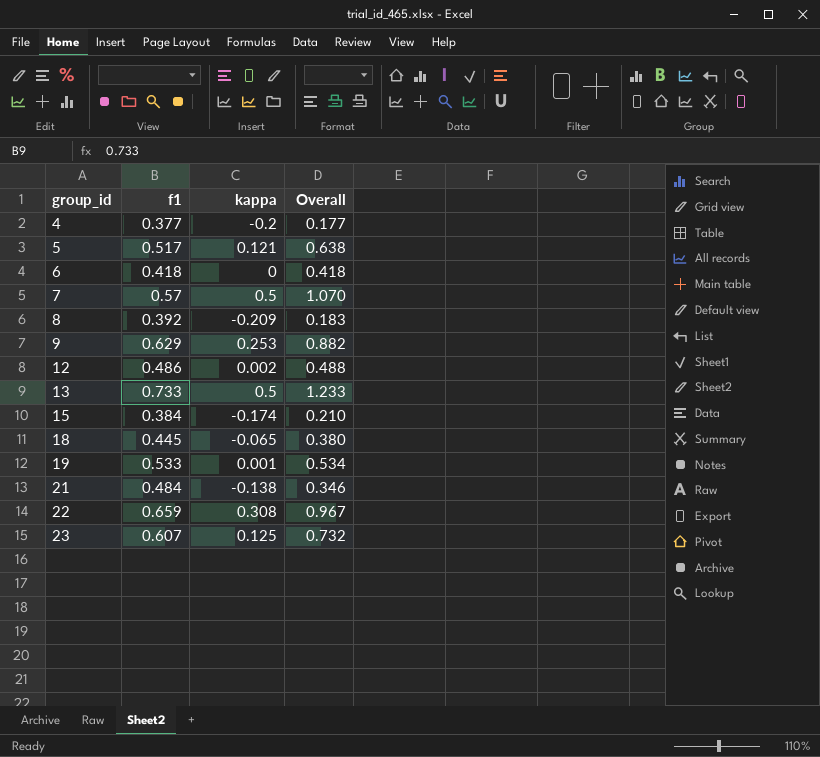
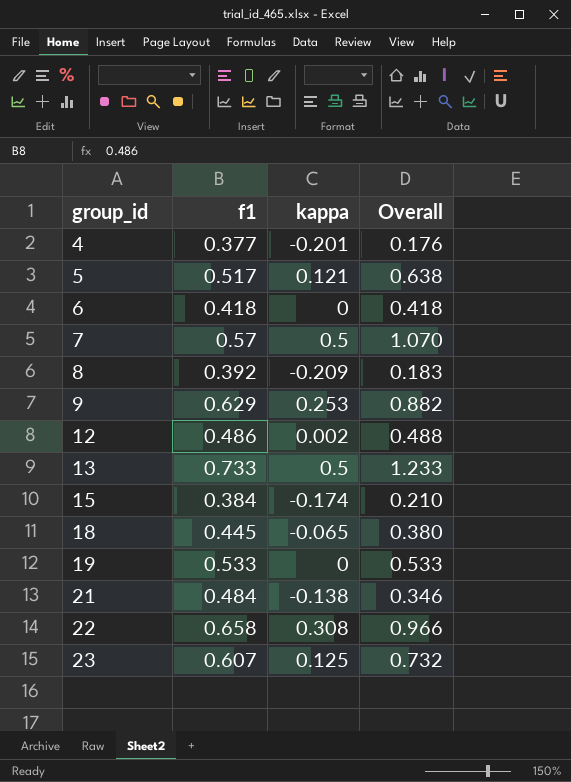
4 | kappa: -0.2 -> -0.201
4 | Overall: 0.177 -> 0.176
19 | kappa: 0.001 -> 0
19 | Overall: 0.534 -> 0.533
22 | f1: 0.659 -> 0.658
22 | Overall: 0.967 -> 0.966

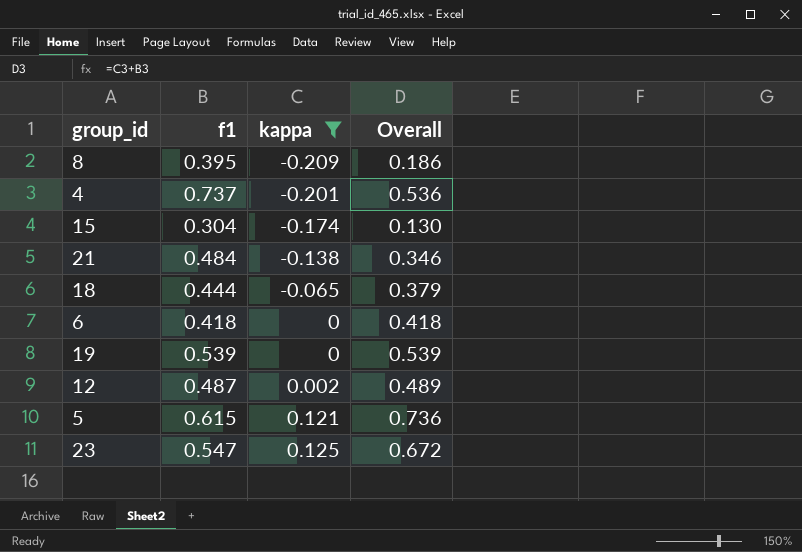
filter: none -> kappa <= 0.125
row order: group_id ascending -> kappa ascending
8 | f1: 0.392 -> 0.395
8 | Overall: 0.183 -> 0.186
4 | f1: 0.377 -> 0.737
4 | Overall: 0.176 -> 0.536
15 | f1: 0.384 -> 0.304
15 | Overall: 0.210 -> 0.130
18 | f1: 0.445 -> 0.444
18 | Overall: 0.380 -> 0.379
19 | f1: 0.533 -> 0.539
19 | Overall: 0.533 -> 0.539
12 | f1: 0.486 -> 0.487
12 | Overall: 0.488 -> 0.489
5 | f1: 0.517 -> 0.615
5 | Overall: 0.638 -> 0.736
23 | f1: 0.607 -> 0.547
23 | Overall: 0.732 -> 0.672

